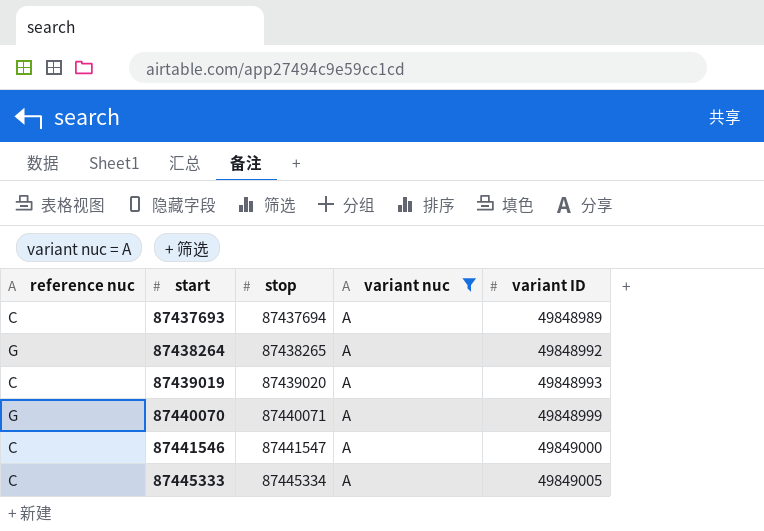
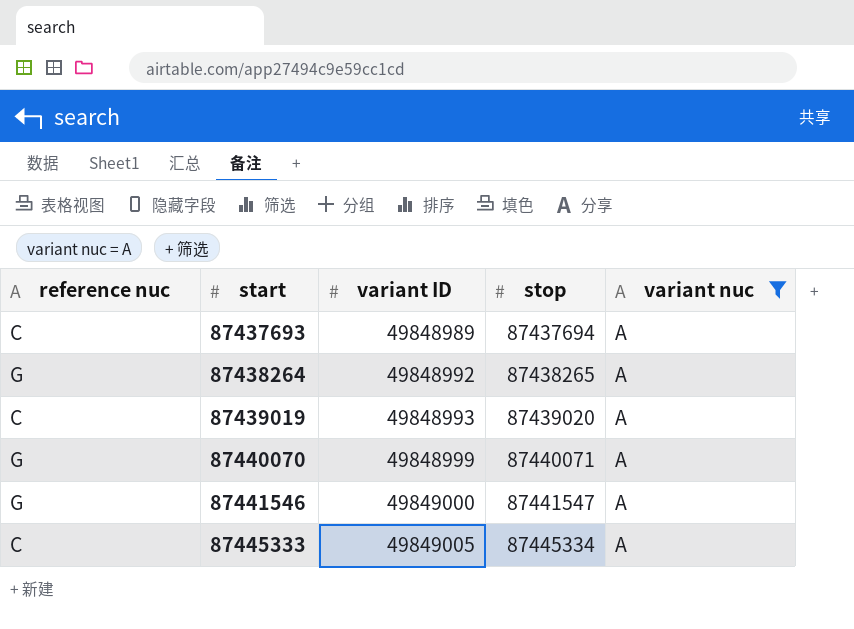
column variant ID | position: 5 -> 3
87441546 | reference nuc: C -> G

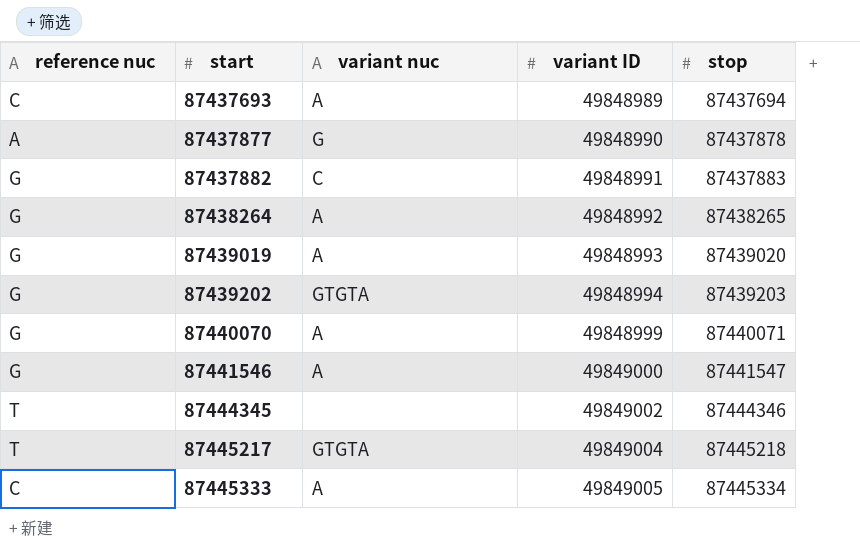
filter: variant nuc = A -> none
column variant nuc | position: 5 -> 3
87439019 | reference nuc: C -> G

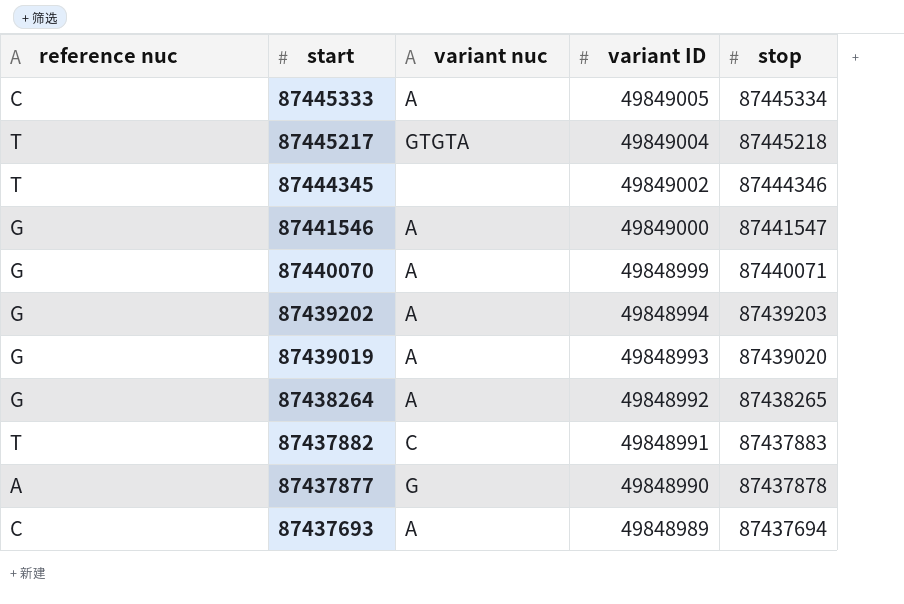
row order: start ascending -> start descending
87439202 | variant nuc: GTGTA -> A
87437882 | reference nuc: G -> T

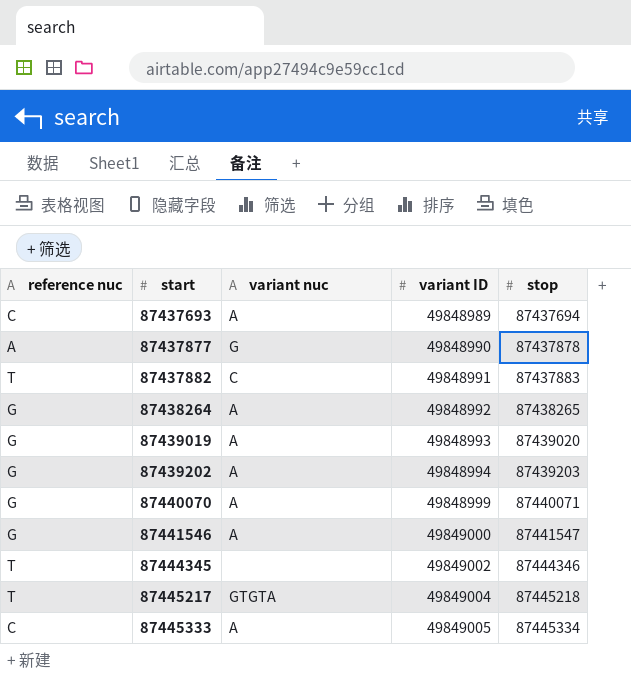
row order: start descending -> start ascending

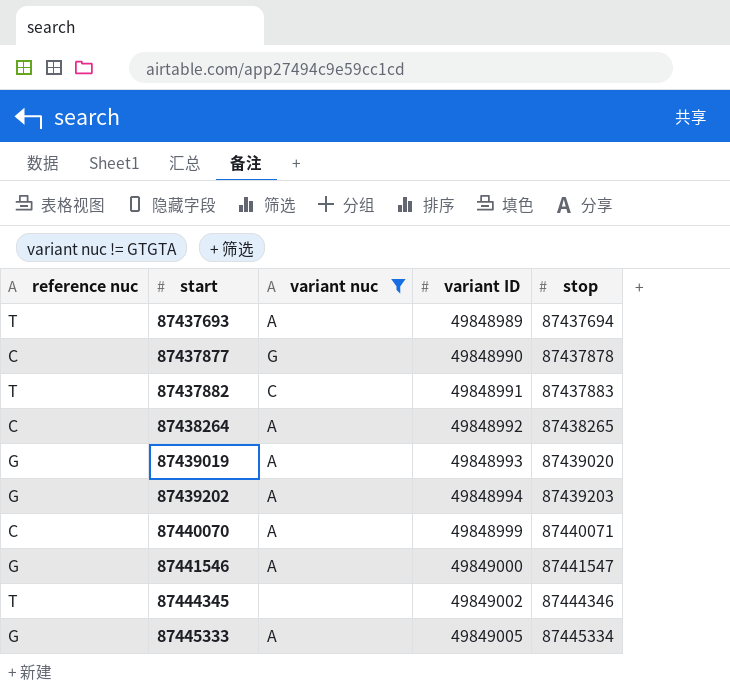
filter: none -> variant nuc != GTGTA
87437693 | reference nuc: C -> T
87437877 | reference nuc: A -> C
87438264 | reference nuc: G -> C
87440070 | reference nuc: G -> C
87445333 | reference nuc: C -> G

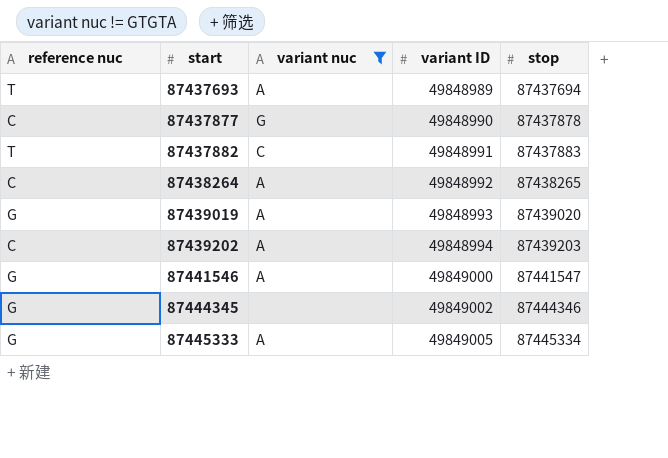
row 87440070: C | A | 49848999 | 87440071 -> none
87439202 | reference nuc: G -> C
87444345 | reference nuc: T -> G

